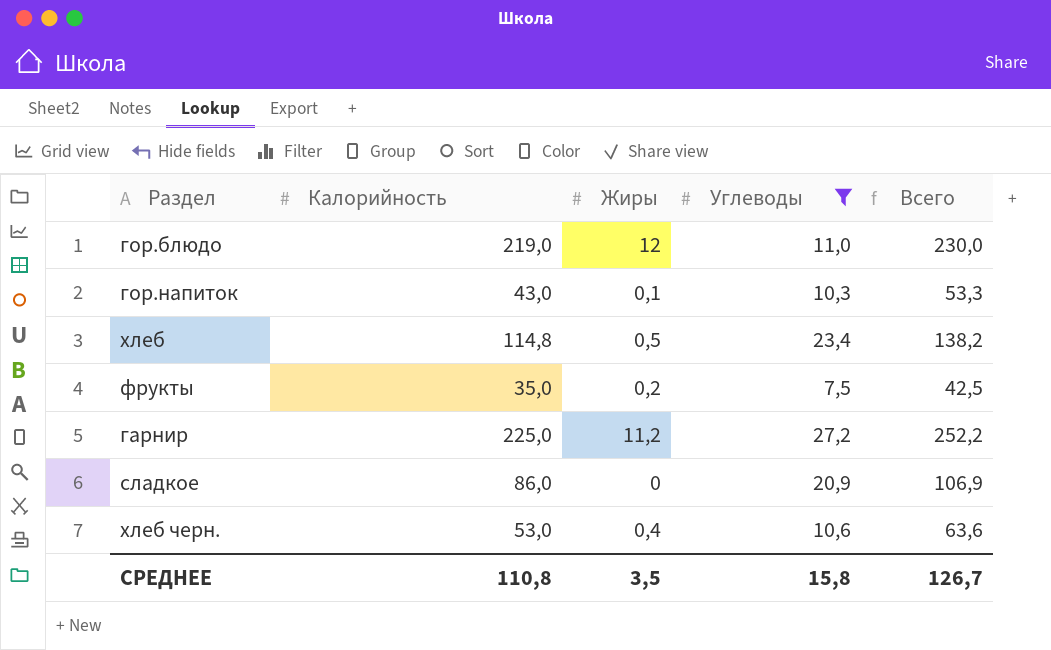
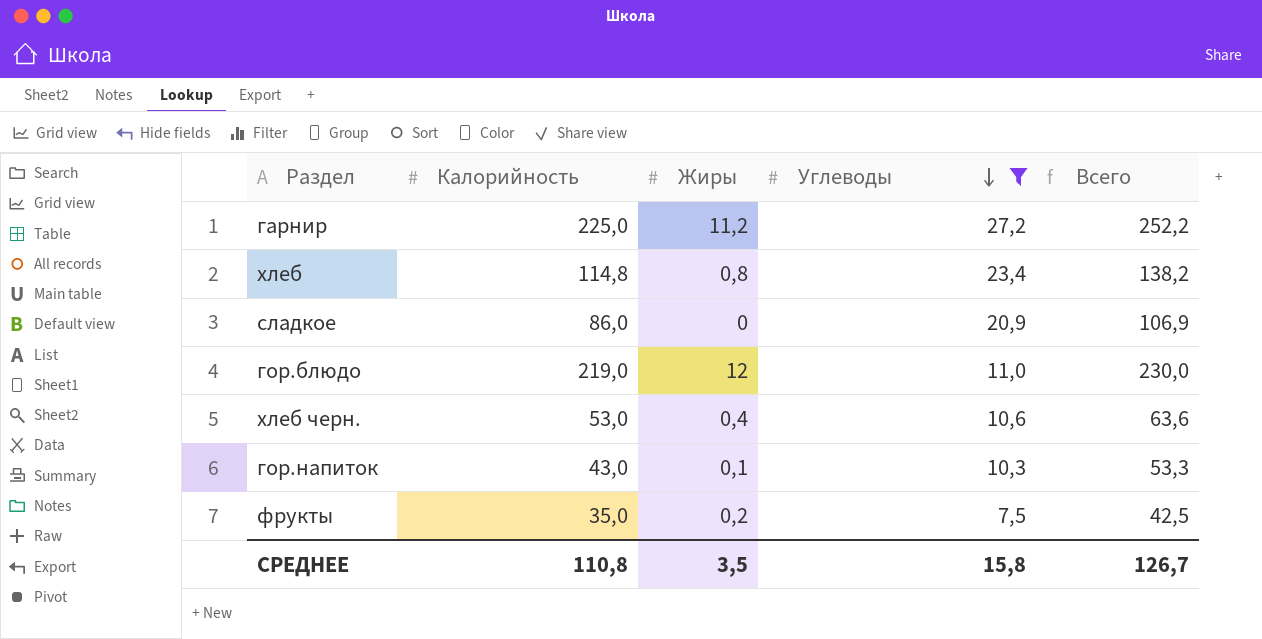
row order: none -> Углеводы descending
хлеб | Жиры: 0,5 -> 0,8

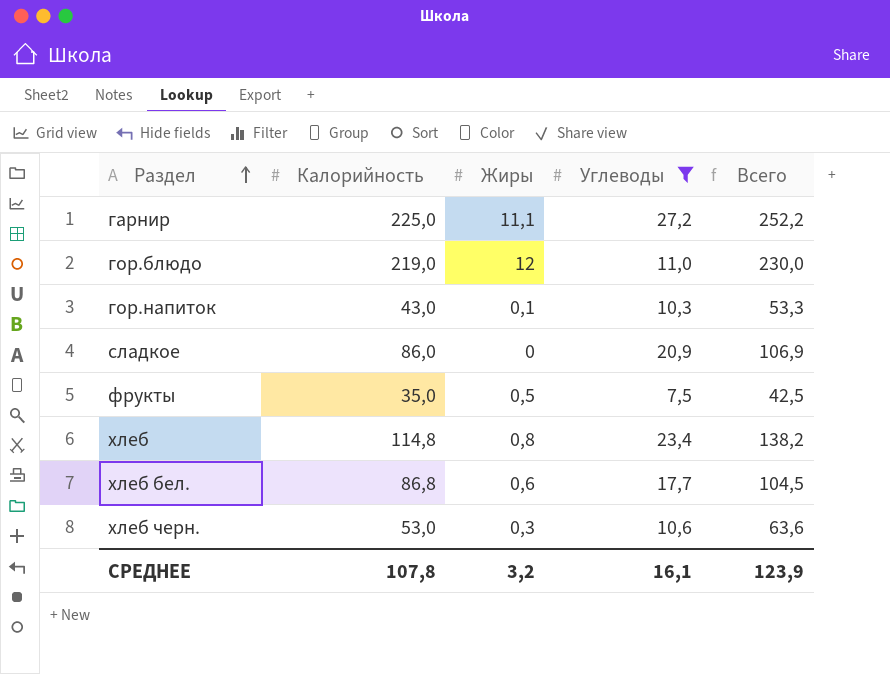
row order: Углеводы descending -> Раздел ascending
гарнир | Жиры: 11,2 -> 11,1
фрукты | Жиры: 0,2 -> 0,5
row хлеб бел.: none -> 86,8 | 0,6 | 17,7 | 104,5
хлеб черн. | Жиры: 0,4 -> 0,3
СРЕДНЕЕ | Калорийность: 110,8 -> 107,8
СРЕДНЕЕ | Жиры: 3,5 -> 3,2
СРЕДНЕЕ | Углеводы: 15,8 -> 16,1
СРЕДНЕЕ | Всего: 126,7 -> 123,9

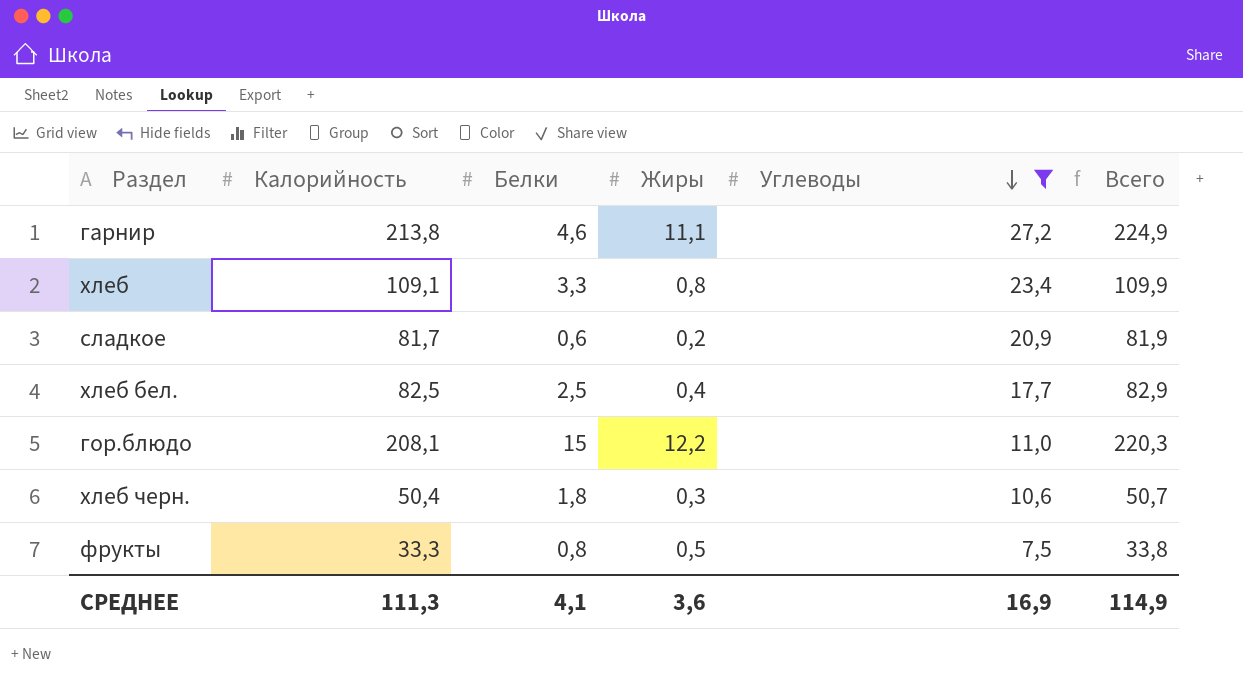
row order: Раздел ascending -> Углеводы descending
column Белки | position: none -> 3
column Всего | formula: [Калорийность] + [Углеводы] -> [Калорийность] + [Жиры]
row гор.напиток: 43,0 | 0,1 | 10,3 | 53,3 -> none
гарнир | Калорийность: 225,0 -> 213,8
хлеб | Калорийность: 114,8 -> 109,1
сладкое | Калорийность: 86,0 -> 81,7
сладкое | Жиры: 0 -> 0,2
хлеб бел. | Калорийность: 86,8 -> 82,5
хлеб бел. | Жиры: 0,6 -> 0,4
гор.блюдо | Калорийность: 219,0 -> 208,1
гор.блюдо | Жиры: 12 -> 12,2
хлеб черн. | Калорийность: 53,0 -> 50,4
фрукты | Калорийность: 35,0 -> 33,3
СРЕДНЕЕ | Калорийность: 107,8 -> 111,3
СРЕДНЕЕ | Жиры: 3,2 -> 3,6
СРЕДНЕЕ | Углеводы: 16,1 -> 16,9
СРЕДНЕЕ | Всего: 123,9 -> 114,9

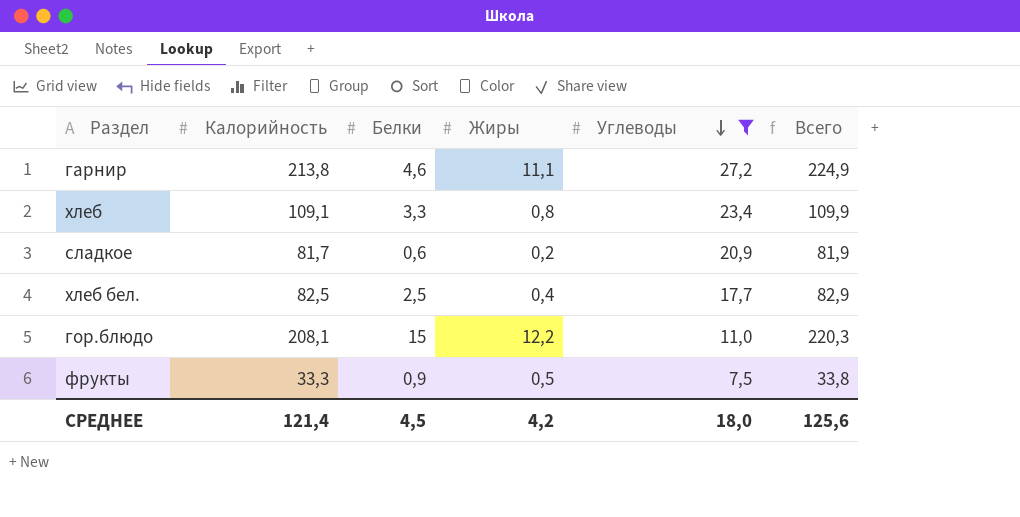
row хлеб черн.: 50,4 | 1,8 | 0,3 | 10,6 | 50,7 -> none
фрукты | Белки: 0,8 -> 0,9
СРЕДНЕЕ | Калорийность: 111,3 -> 121,4
СРЕДНЕЕ | Белки: 4,1 -> 4,5
СРЕДНЕЕ | Жиры: 3,6 -> 4,2
СРЕДНЕЕ | Углеводы: 16,9 -> 18,0
СРЕДНЕЕ | Всего: 114,9 -> 125,6

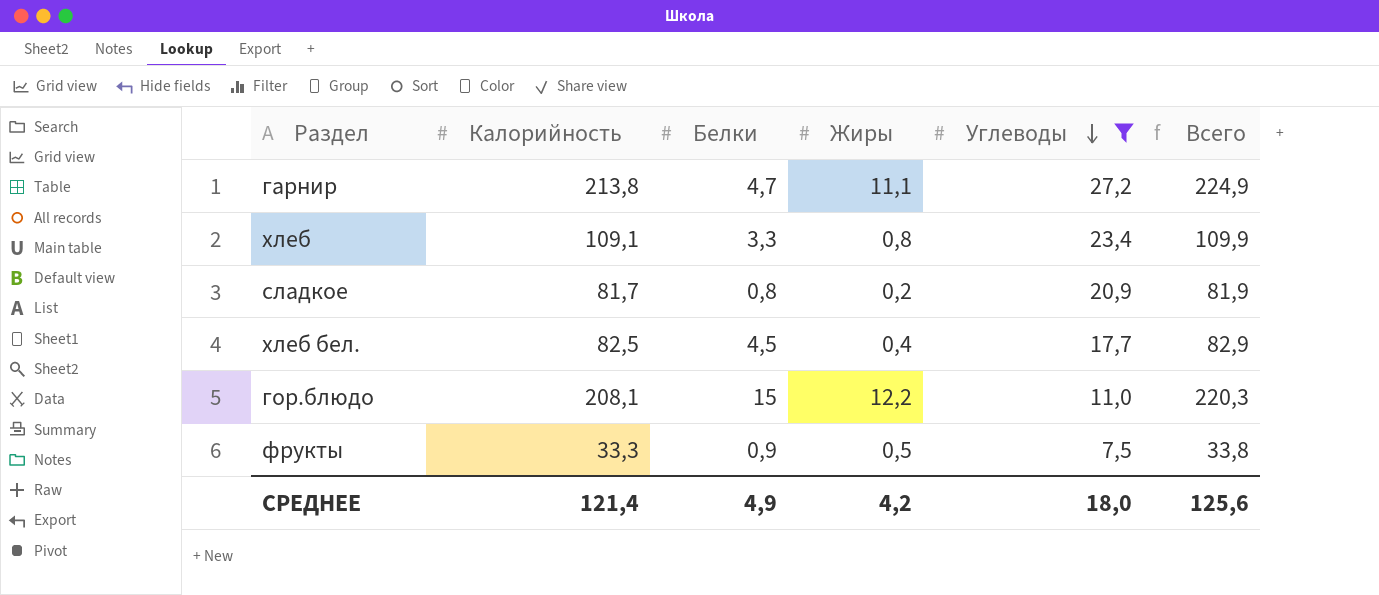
гарнир | Белки: 4,6 -> 4,7
сладкое | Белки: 0,6 -> 0,8
хлеб бел. | Белки: 2,5 -> 4,5
СРЕДНЕЕ | Белки: 4,5 -> 4,9

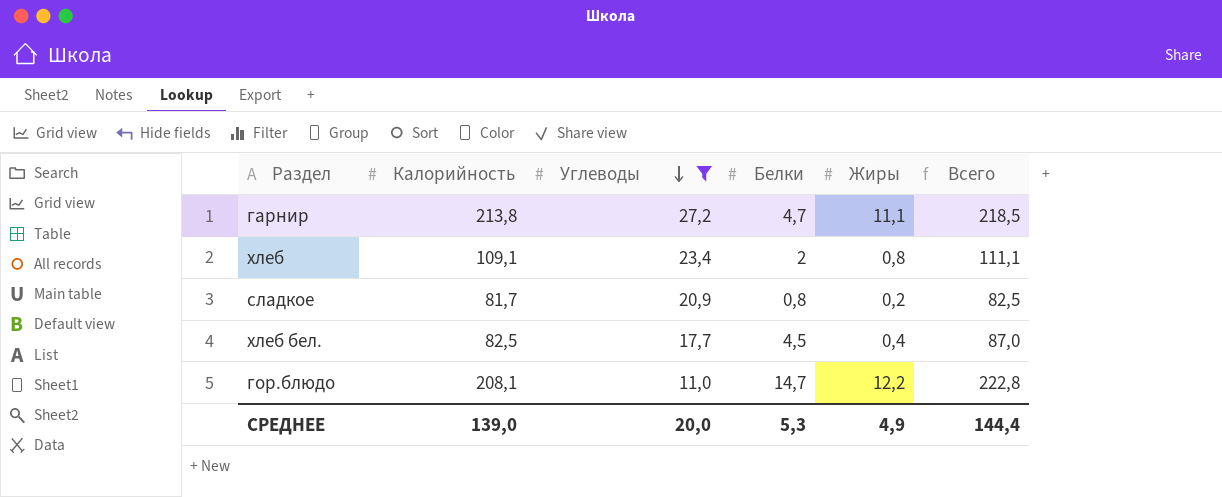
column Углеводы | position: 5 -> 3
column Всего | formula: [Калорийность] + [Жиры] -> [Калорийность] + [Белки]
row фрукты: 33,3 | 0,9 | 0,5 | 7,5 | 33,8 -> none
хлеб | Белки: 3,3 -> 2
гор.блюдо | Белки: 15 -> 14,7
СРЕДНЕЕ | Калорийность: 121,4 -> 139,0
СРЕДНЕЕ | Углеводы: 18,0 -> 20,0
СРЕДНЕЕ | Белки: 4,9 -> 5,3
СРЕДНЕЕ | Жиры: 4,2 -> 4,9
СРЕДНЕЕ | Всего: 125,6 -> 144,4

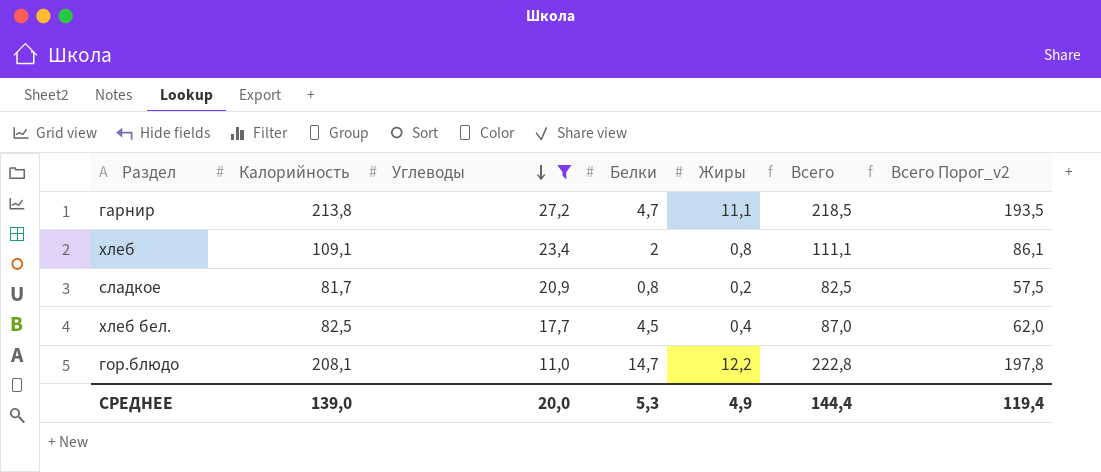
column Всего Порог_v2 | formula: none -> [Всего] - 25

